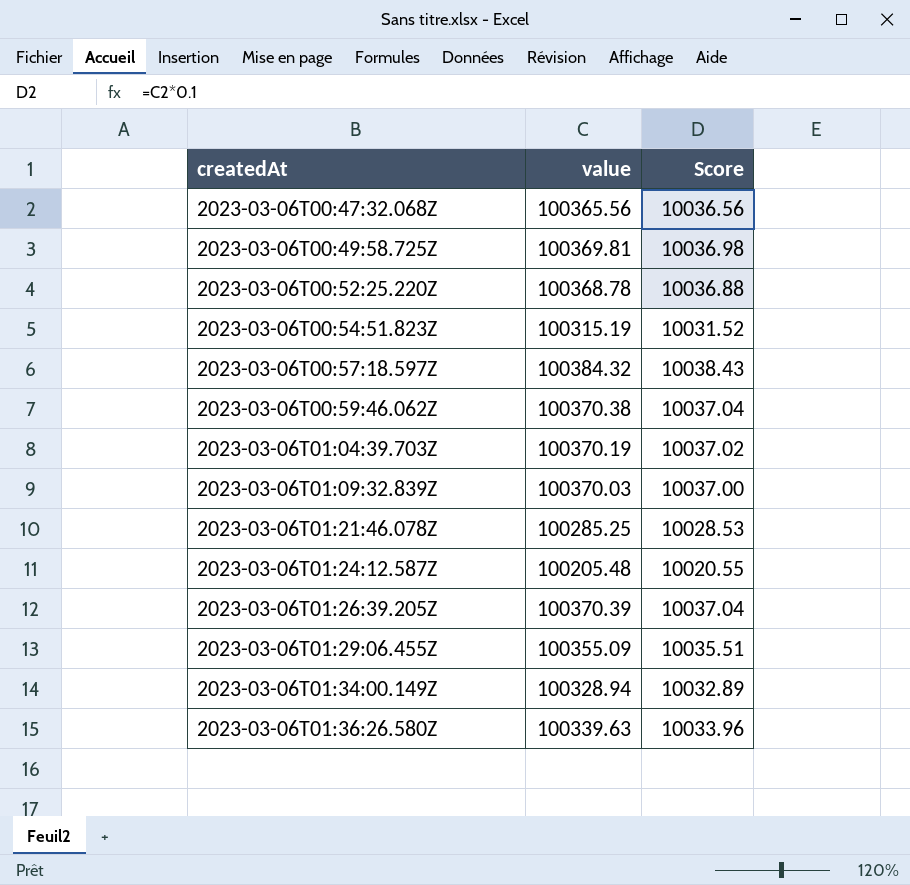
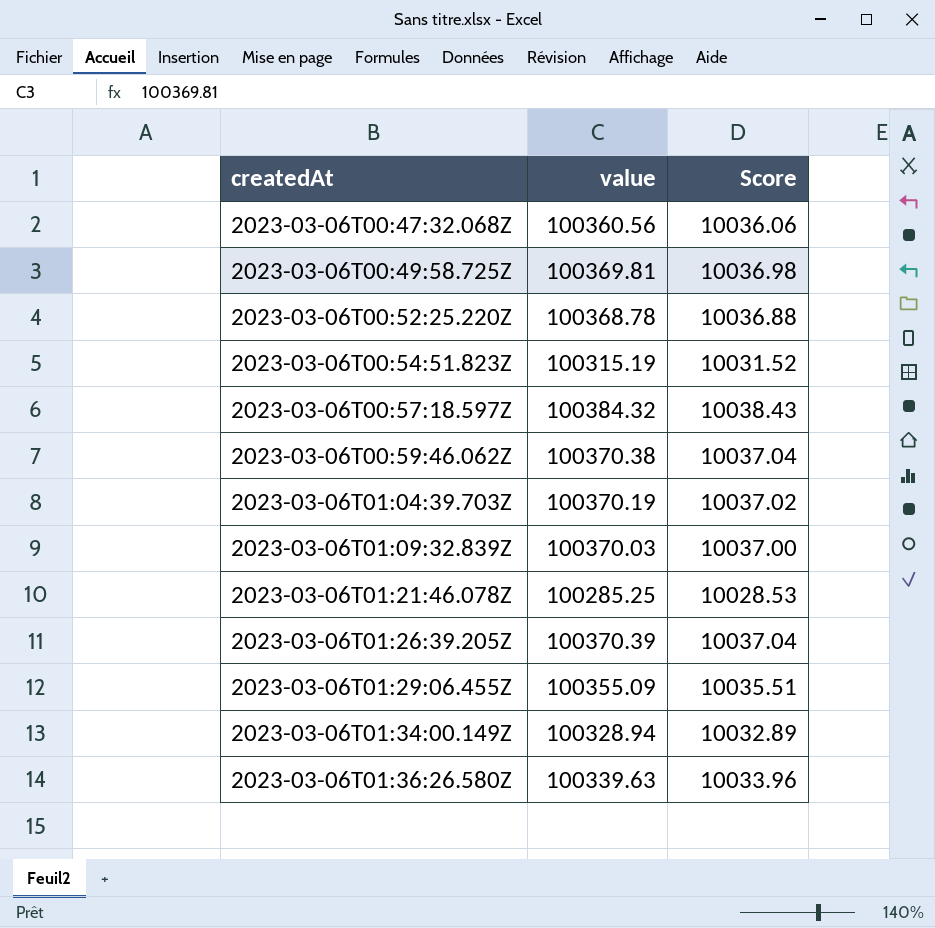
row 2023-03-06T01:24:12.587Z: 100205.48 | 10020.55 -> none
2023-03-06T00:47:32.068Z | value: 100365.56 -> 100360.56
2023-03-06T00:47:32.068Z | Score: 10036.56 -> 10036.06

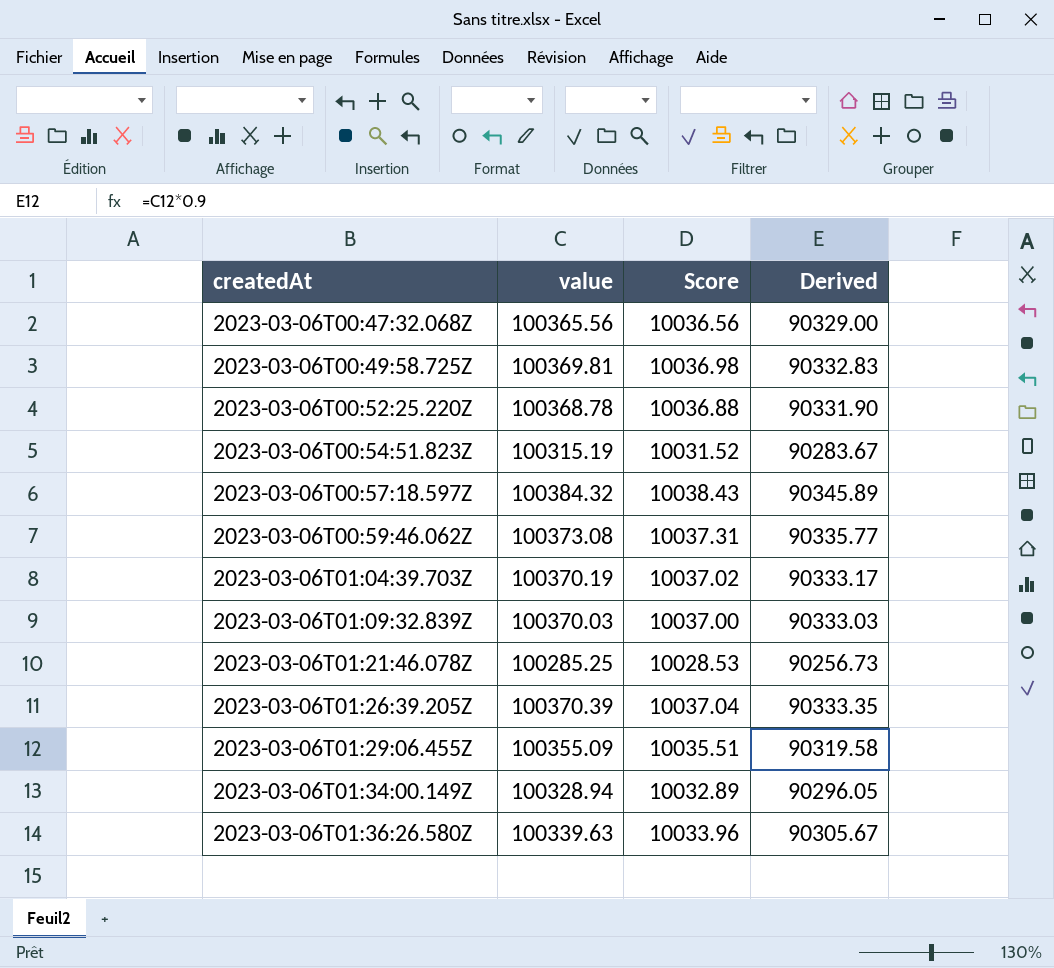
column Derived | formula: none -> [value] * 0.9
2023-03-06T00:47:32.068Z | value: 100360.56 -> 100365.56
2023-03-06T00:47:32.068Z | Score: 10036.06 -> 10036.56
2023-03-06T00:59:46.062Z | value: 100370.38 -> 100373.08
2023-03-06T00:59:46.062Z | Score: 10037.04 -> 10037.31

